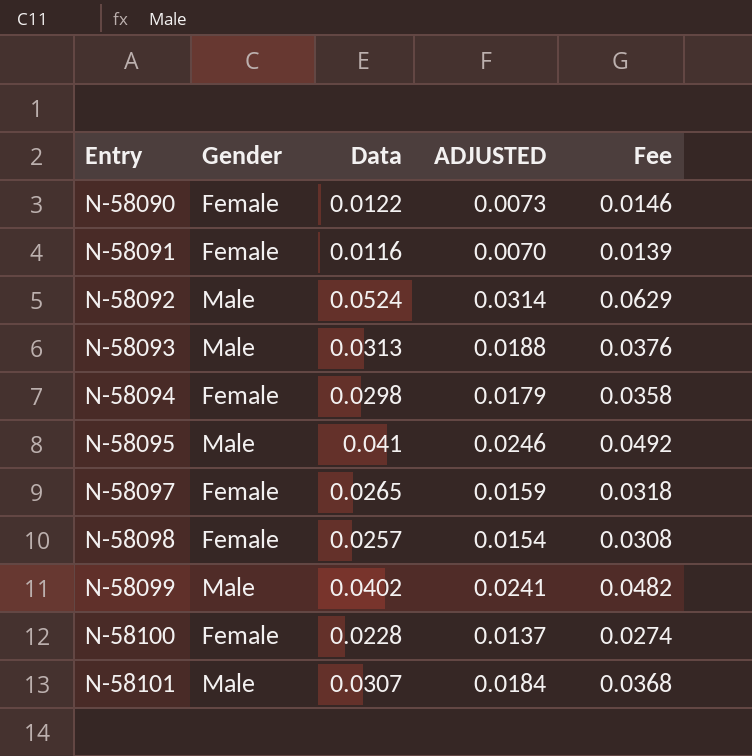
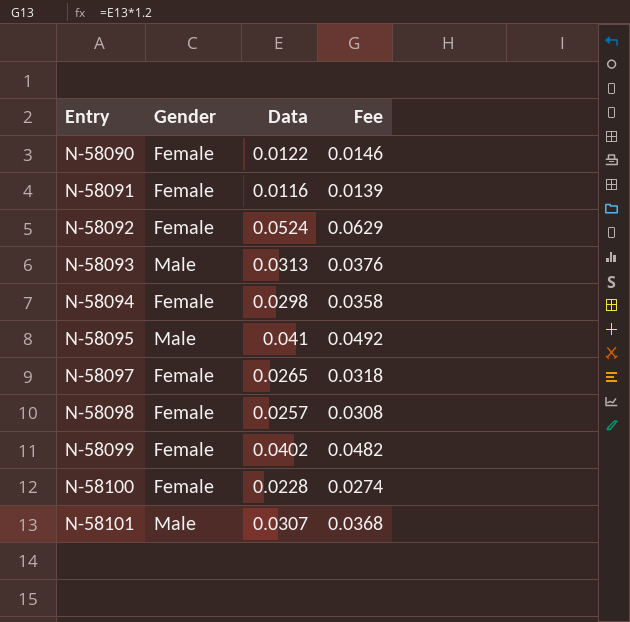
column ADJUSTED | formula: [Data] * 0.6 -> none
N-58092 | Gender: Male -> Female
N-58099 | Gender: Male -> Female

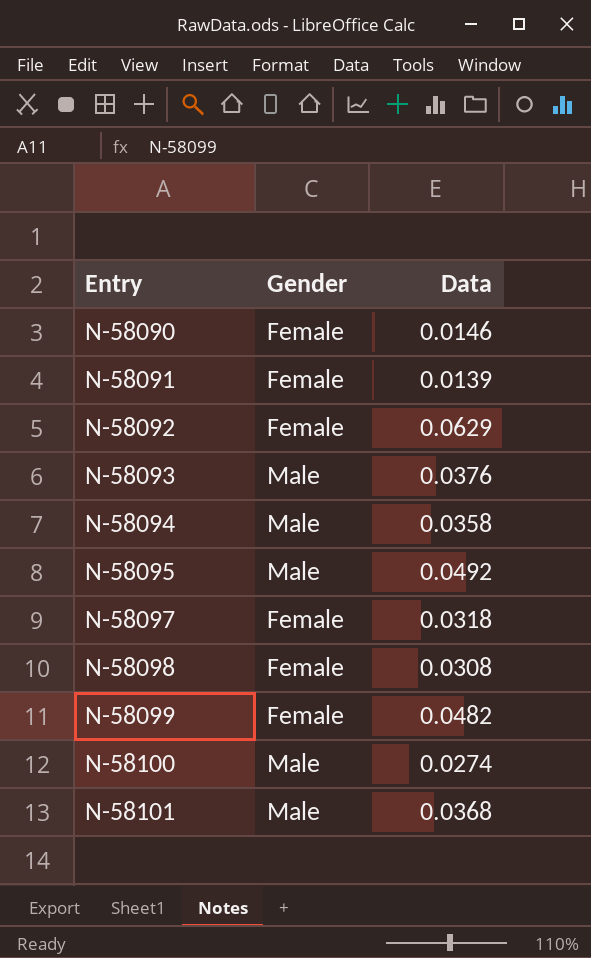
column Fee | formula: [Data] * 1.2 -> none
N-58090 | Data: 0.0122 -> 0.0146
N-58091 | Data: 0.0116 -> 0.0139
N-58092 | Data: 0.0524 -> 0.0629
N-58093 | Data: 0.0313 -> 0.0376
N-58094 | Gender: Female -> Male
N-58094 | Data: 0.0298 -> 0.0358
N-58095 | Data: 0.041 -> 0.0492
N-58097 | Data: 0.0265 -> 0.0318
N-58098 | Data: 0.0257 -> 0.0308
N-58099 | Data: 0.0402 -> 0.0482
N-58100 | Gender: Female -> Male
N-58100 | Data: 0.0228 -> 0.0274
N-58101 | Data: 0.0307 -> 0.0368

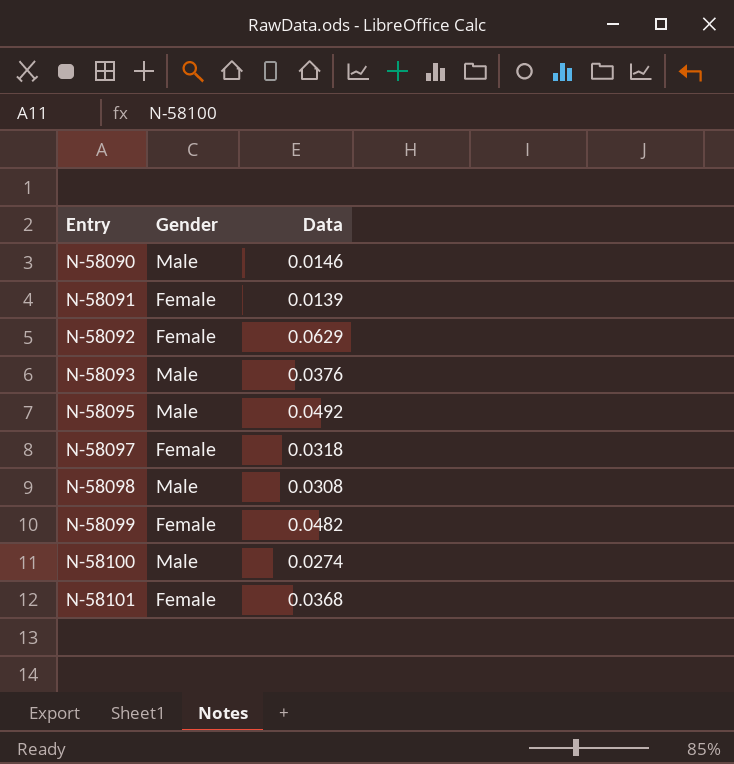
row N-58094: Male | 0.0358 -> none
N-58090 | Gender: Female -> Male
N-58098 | Gender: Female -> Male
N-58101 | Gender: Male -> Female

